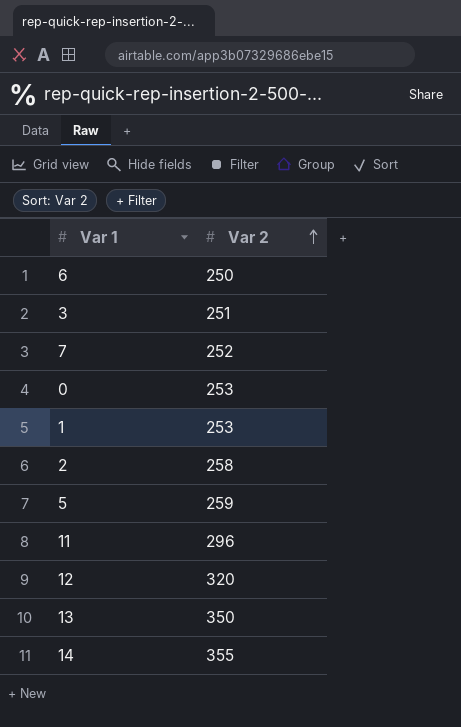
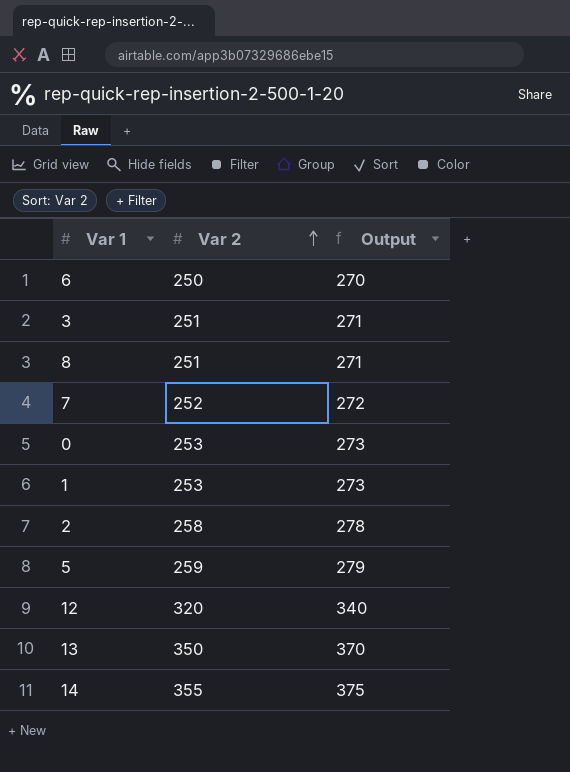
column Output | formula: none -> [Var 2] + 20
row 11: 296 -> none
row 8: none -> 251 | 271

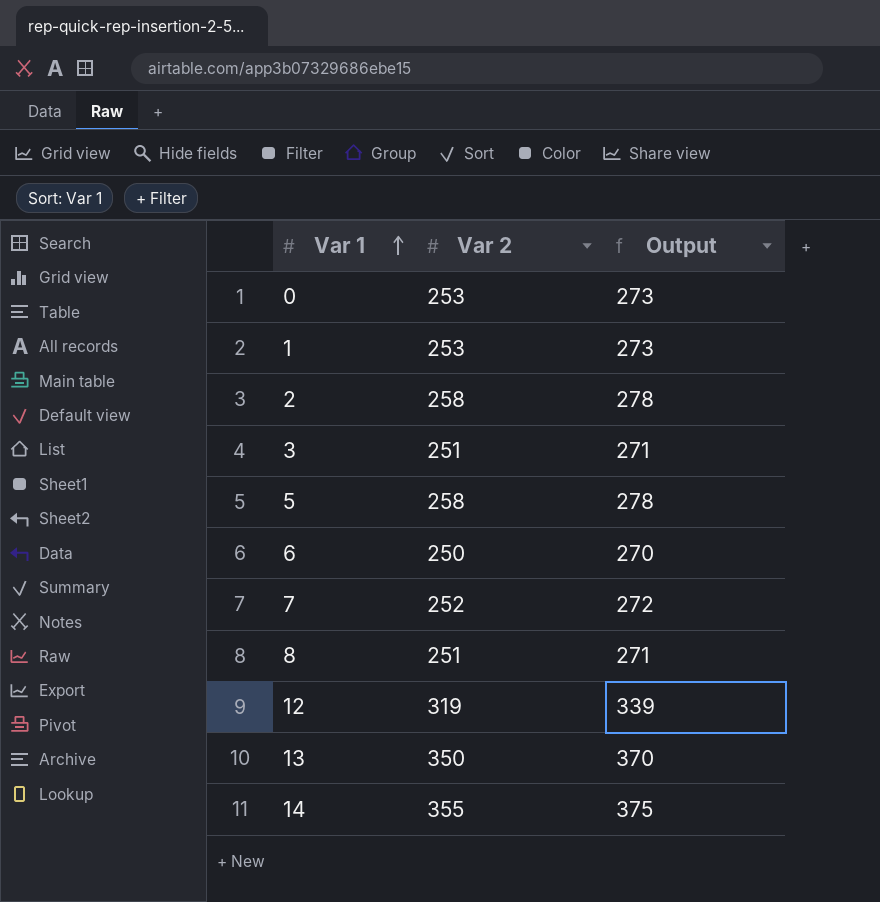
row order: Var 2 ascending -> Var 1 ascending
5 | Var 2: 259 -> 258
5 | Output: 279 -> 278
12 | Var 2: 320 -> 319
12 | Output: 340 -> 339

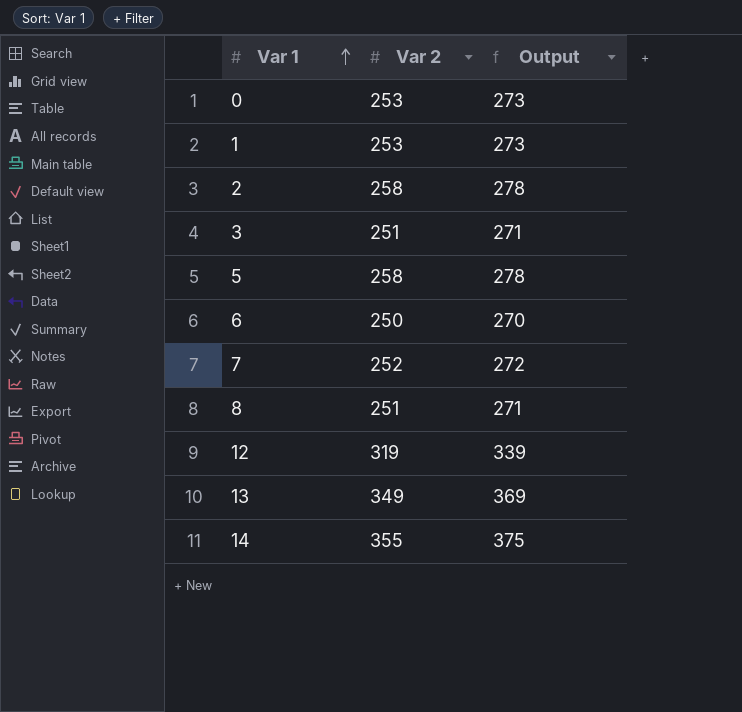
13 | Var 2: 350 -> 349
13 | Output: 370 -> 369

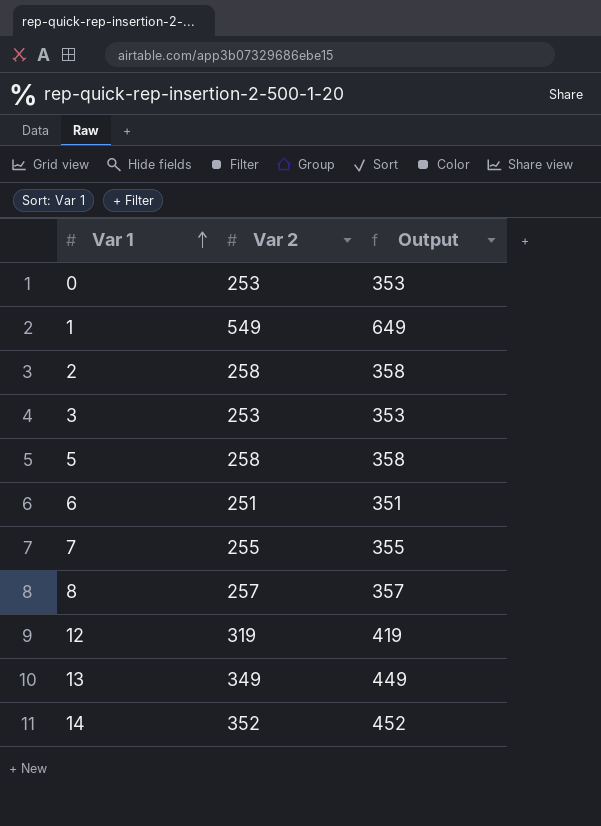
column Output | formula: [Var 2] + 20 -> [Var 2] + 100
1 | Var 2: 253 -> 549
3 | Var 2: 251 -> 253
6 | Var 2: 250 -> 251
7 | Var 2: 252 -> 255
8 | Var 2: 251 -> 257
14 | Var 2: 355 -> 352

